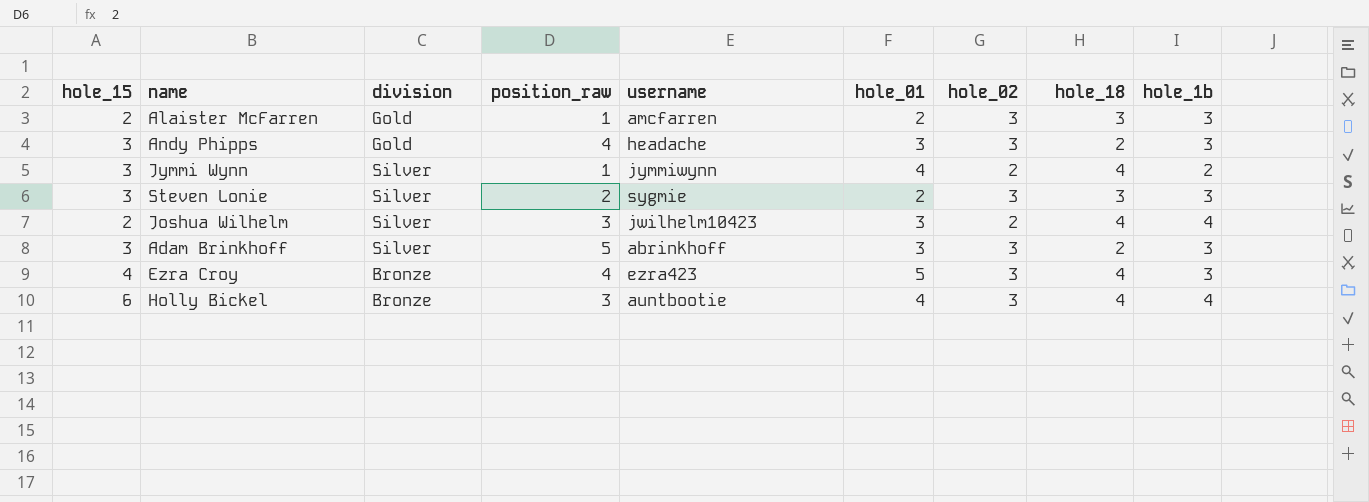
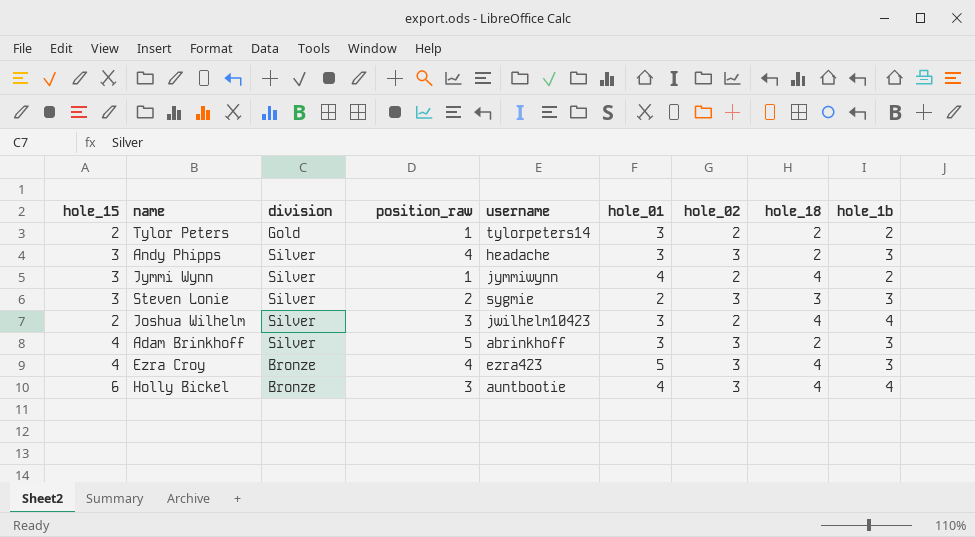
row Alaister McFarren: 2 | Gold | 1 | amcfarren | 2 | 3 | 3 | 3 -> none
row Tylor Peters: none -> 2 | Gold | 1 | tylorpeters14 | 3 | 2 | 2 | 2
Andy Phipps | division: Gold -> Silver
Adam Brinkhoff | hole_15: 3 -> 4

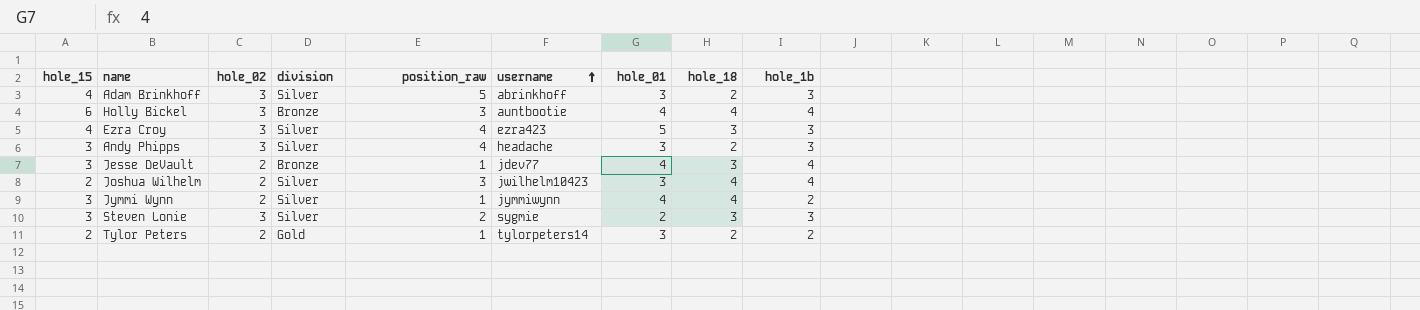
row order: none -> username ascending
column hole_02 | position: 7 -> 3
Ezra Croy | division: Bronze -> Silver
Ezra Croy | hole_18: 4 -> 3
row Jesse DeVault: none -> 3 | 2 | Bronze | 1 | jdev77 | 4 | 3 | 4

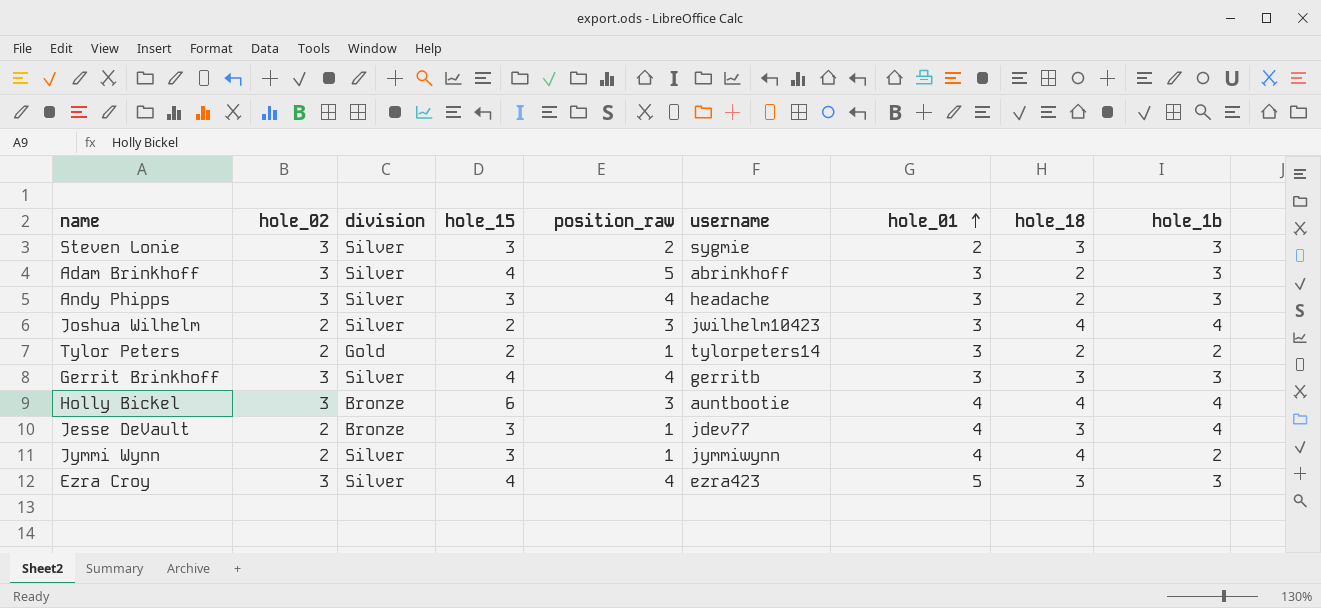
row order: username ascending -> hole_01 ascending
column hole_15 | position: 1 -> 4
row Gerrit Brinkhoff: none -> 3 | Silver | 4 | 4 | gerritb | 3 | 3 | 3

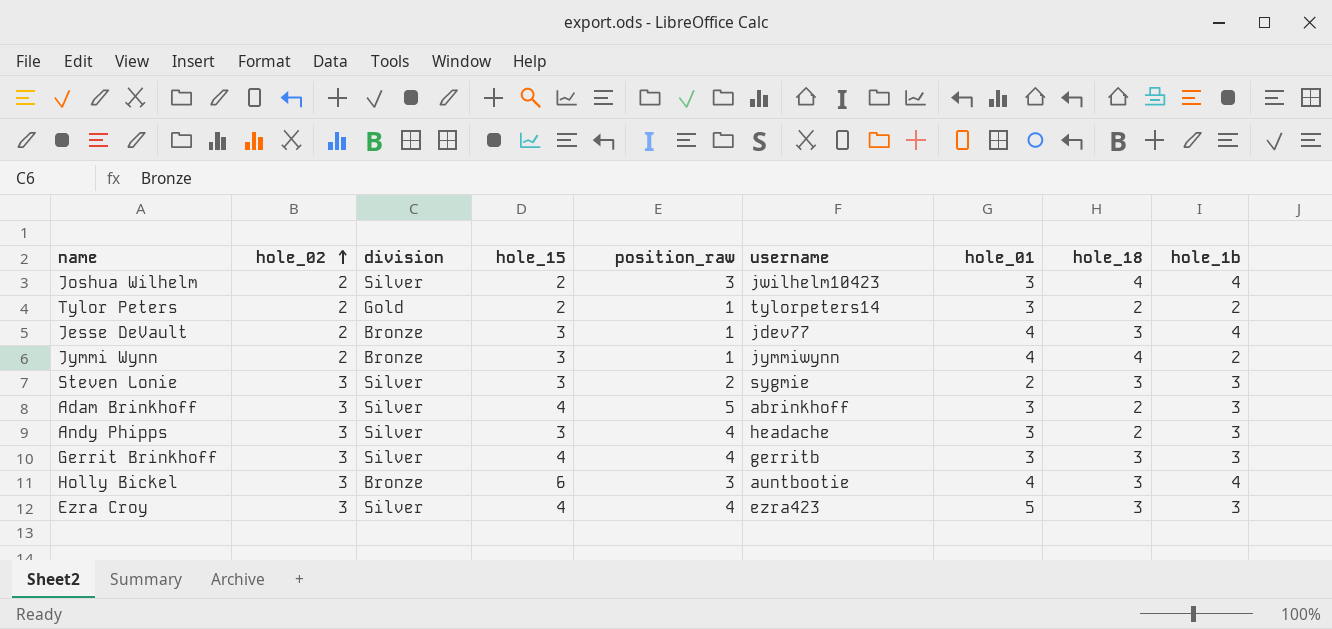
row order: hole_01 ascending -> hole_02 ascending
Jymmi Wynn | division: Silver -> Bronze
Holly Bickel | hole_18: 4 -> 3

